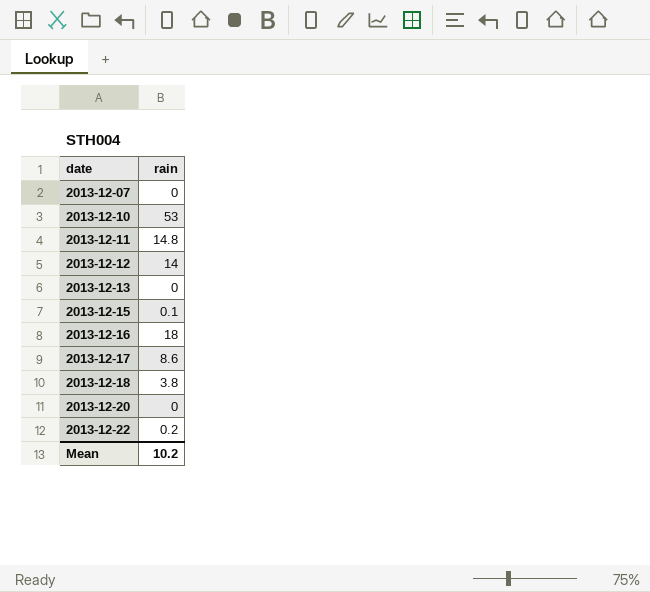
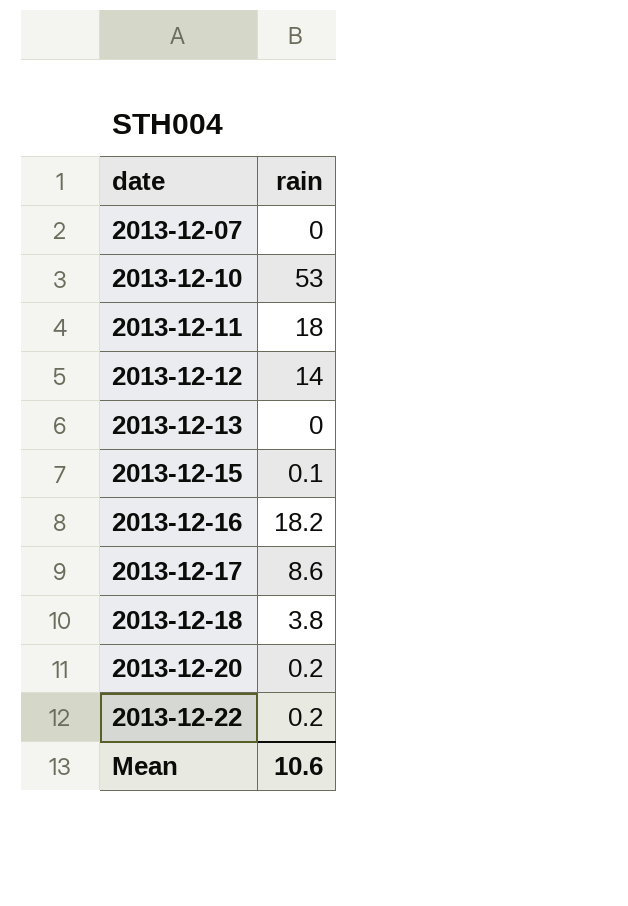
2013-12-11 | rain: 14.8 -> 18
2013-12-16 | rain: 18 -> 18.2
2013-12-20 | rain: 0 -> 0.2
Mean | rain: 10.2 -> 10.6

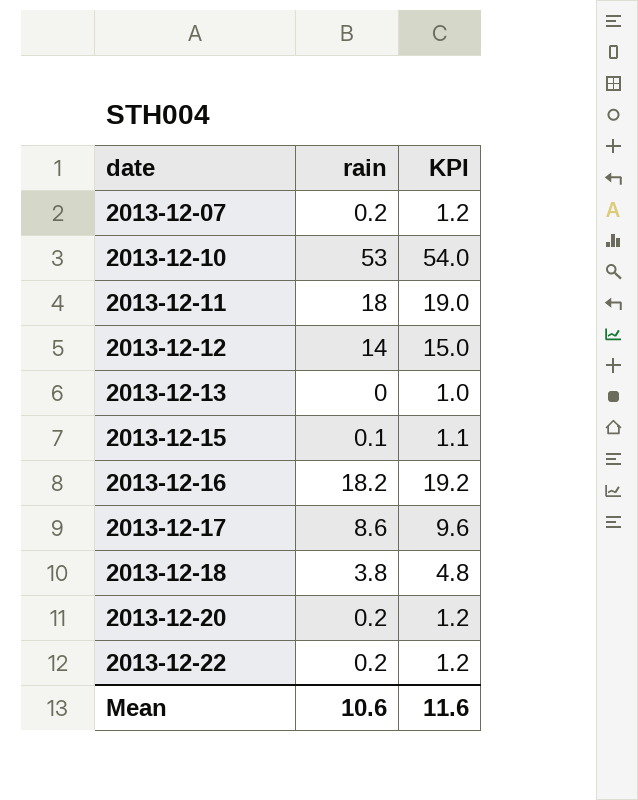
column KPI | formula: none -> [rain] + 1
2013-12-07 | rain: 0 -> 0.2

